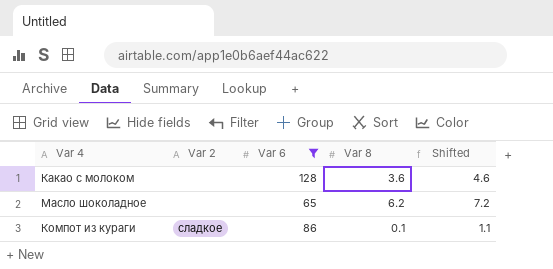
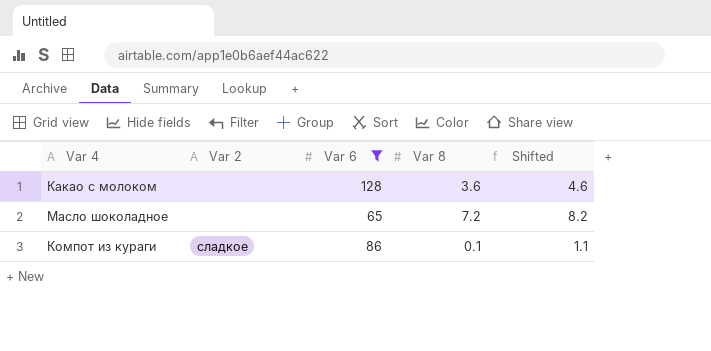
Масло шоколадное | Var 8: 6.2 -> 7.2
Масло шоколадное | Shifted: 7.2 -> 8.2

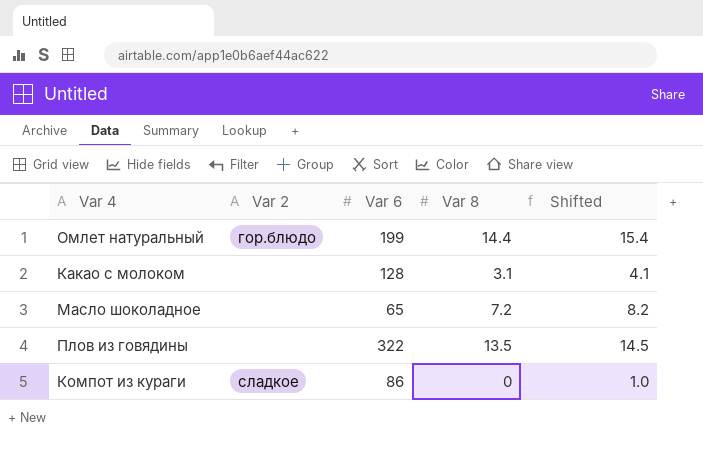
filter: Var 6 <= 128 -> none
Какао с молоком | Var 8: 3.6 -> 3.1
Какао с молоком | Shifted: 4.6 -> 4.1
Компот из кураги | Var 8: 0.1 -> 0
Компот из кураги | Shifted: 1.1 -> 1.0

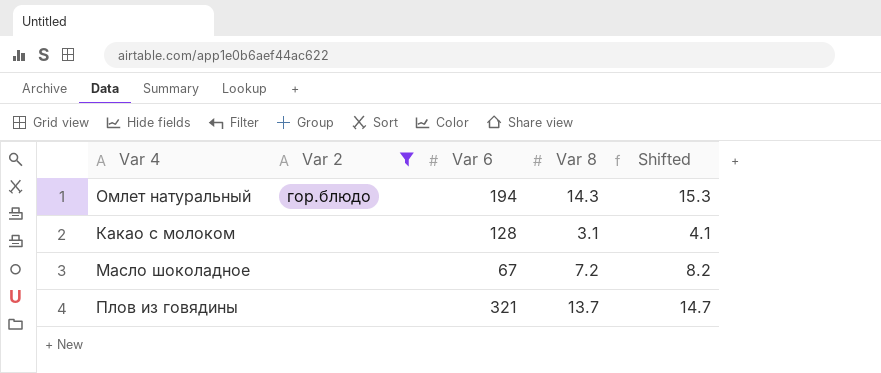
filter: none -> Var 2 != сладкое
Омлет натуральный | Var 6: 199 -> 194
Омлет натуральный | Var 8: 14.4 -> 14.3
Омлет натуральный | Shifted: 15.4 -> 15.3
Масло шоколадное | Var 6: 65 -> 67
Плов из говядины | Var 6: 322 -> 321
Плов из говядины | Var 8: 13.5 -> 13.7
Плов из говядины | Shifted: 14.5 -> 14.7

